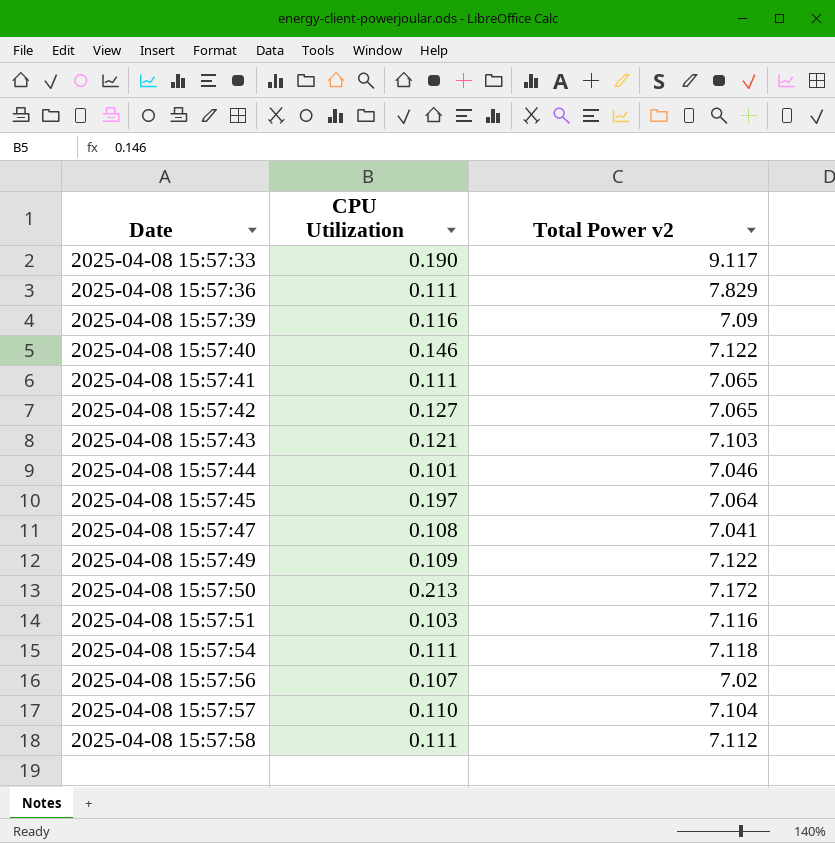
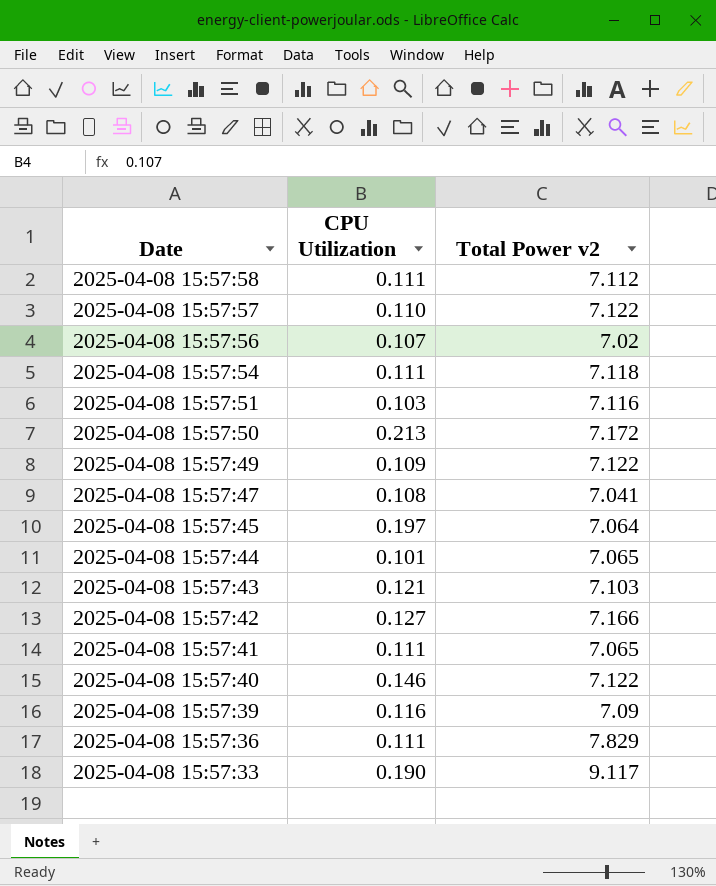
row order: Date ascending -> Date descending
2025-04-08 15:57:57 | Total Power v2: 7.104 -> 7.122
2025-04-08 15:57:44 | Total Power v2: 7.046 -> 7.065
2025-04-08 15:57:42 | Total Power v2: 7.065 -> 7.166

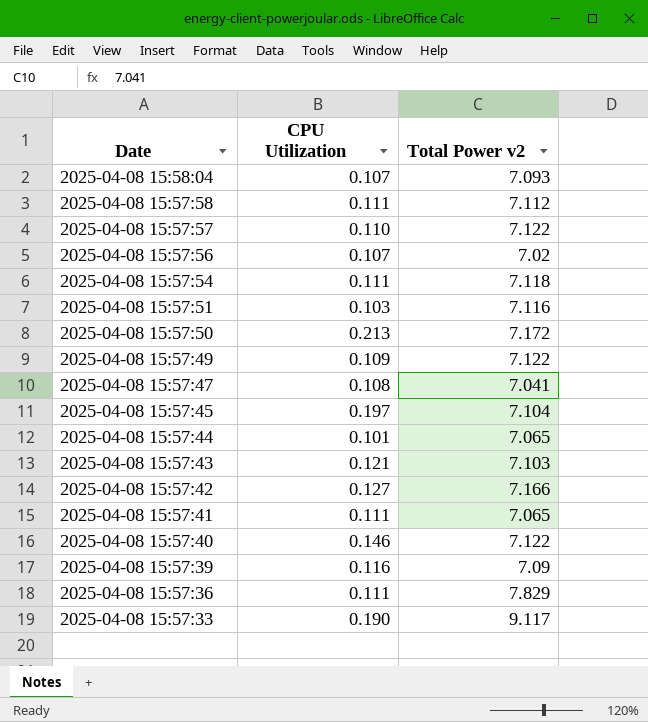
row 2025-04-08 15:58:04: none -> 0.107 | 7.093
2025-04-08 15:57:45 | Total Power v2: 7.064 -> 7.104

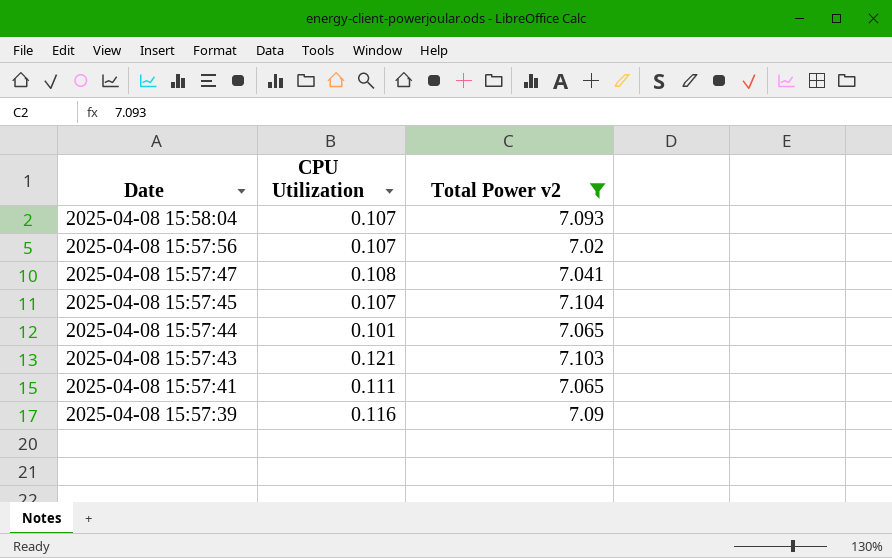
filter: none -> Total Power v2 <= 7.104
2025-04-08 15:57:45 | CPU Utilization: 0.197 -> 0.107

